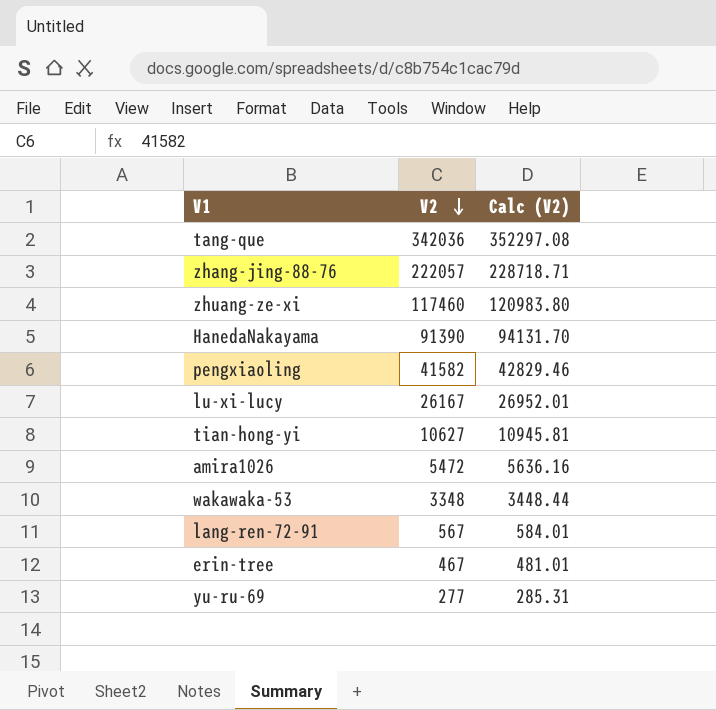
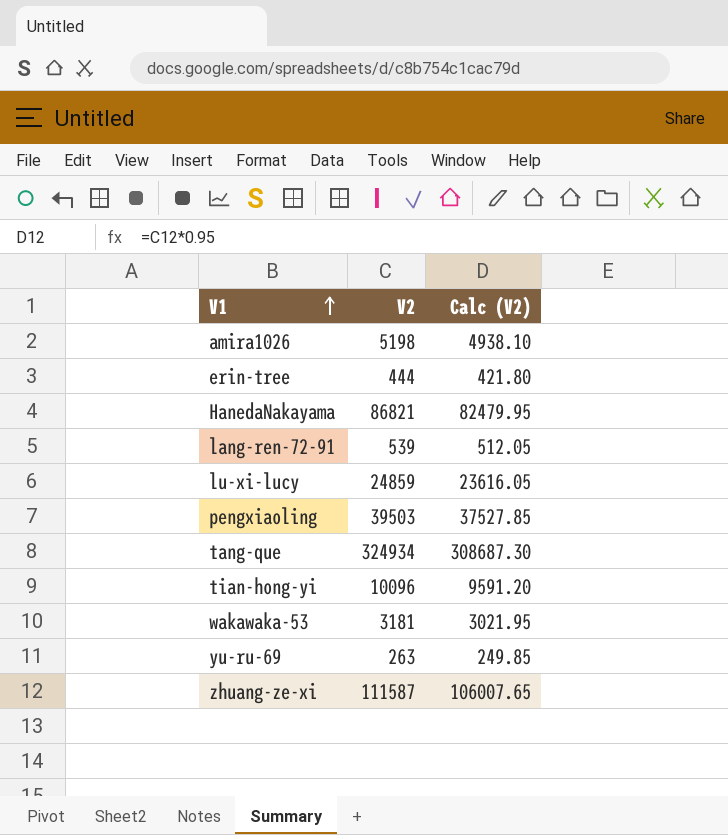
row order: V2 descending -> V1 ascending
column Calc (V2) | formula: [V2] * 1.03 -> [V2] * 0.95
row zhang-jing-88-76: 222057 | 228718.71 -> none
amira1026 | V2: 5472 -> 5198
erin-tree | V2: 467 -> 444
HanedaNakayama | V2: 91390 -> 86821
lang-ren-72-91 | V2: 567 -> 539
lu-xi-lucy | V2: 26167 -> 24859
pengxiaoling | V2: 41582 -> 39503
tang-que | V2: 342036 -> 324934
tian-hong-yi | V2: 10627 -> 10096
wakawaka-53 | V2: 3348 -> 3181
yu-ru-69 | V2: 277 -> 263
zhuang-ze-xi | V2: 117460 -> 111587

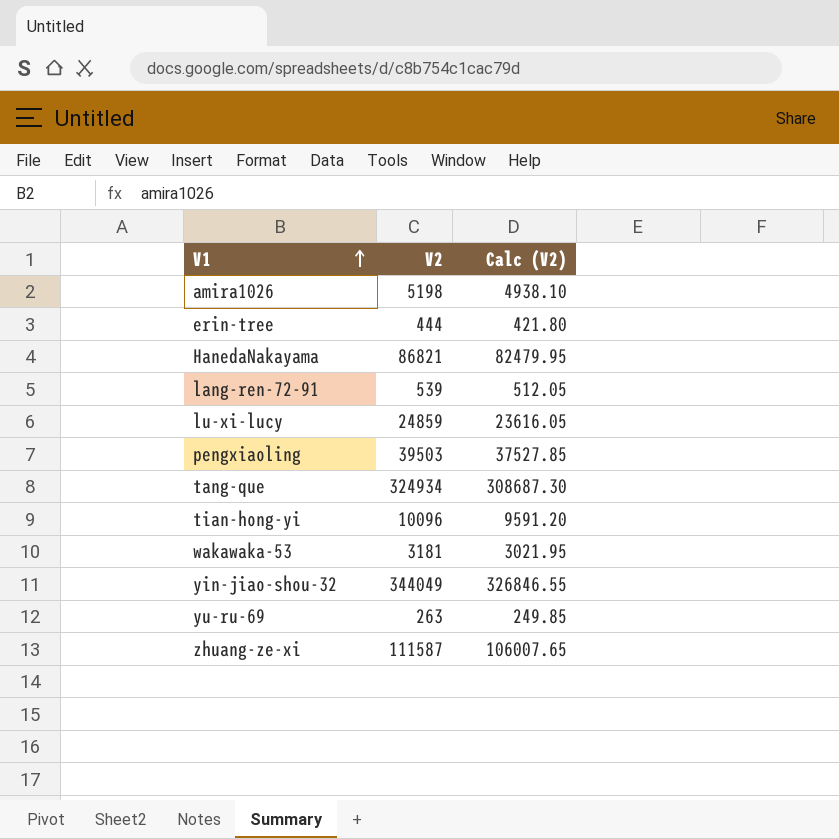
row yin-jiao-shou-32: none -> 344049 | 326846.55

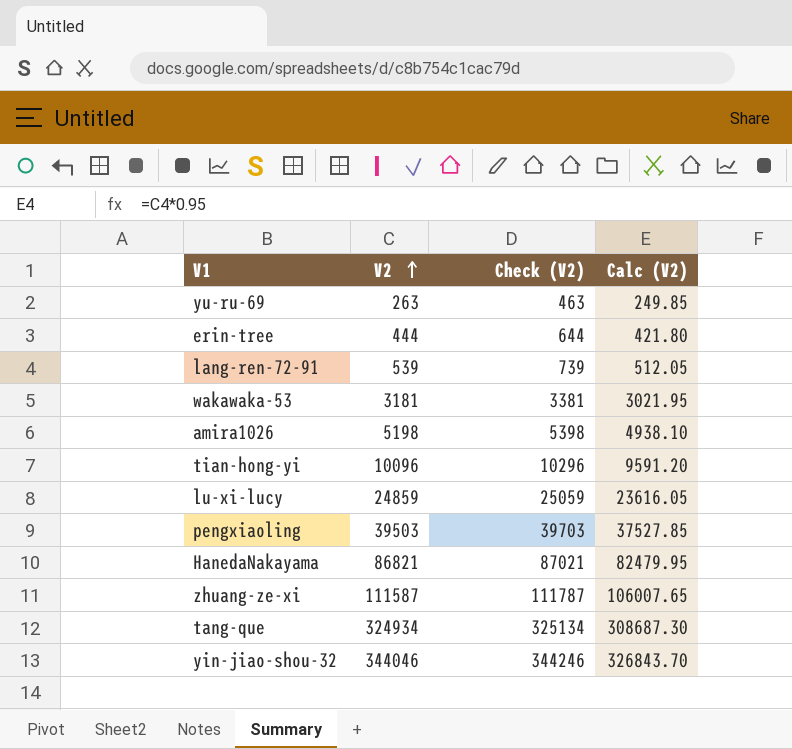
row order: V1 ascending -> V2 ascending
column Check (V2) | formula: none -> [V2] + 200
yin-jiao-shou-32 | V2: 344049 -> 344046
yin-jiao-shou-32 | Calc (V2): 326846.55 -> 326843.70

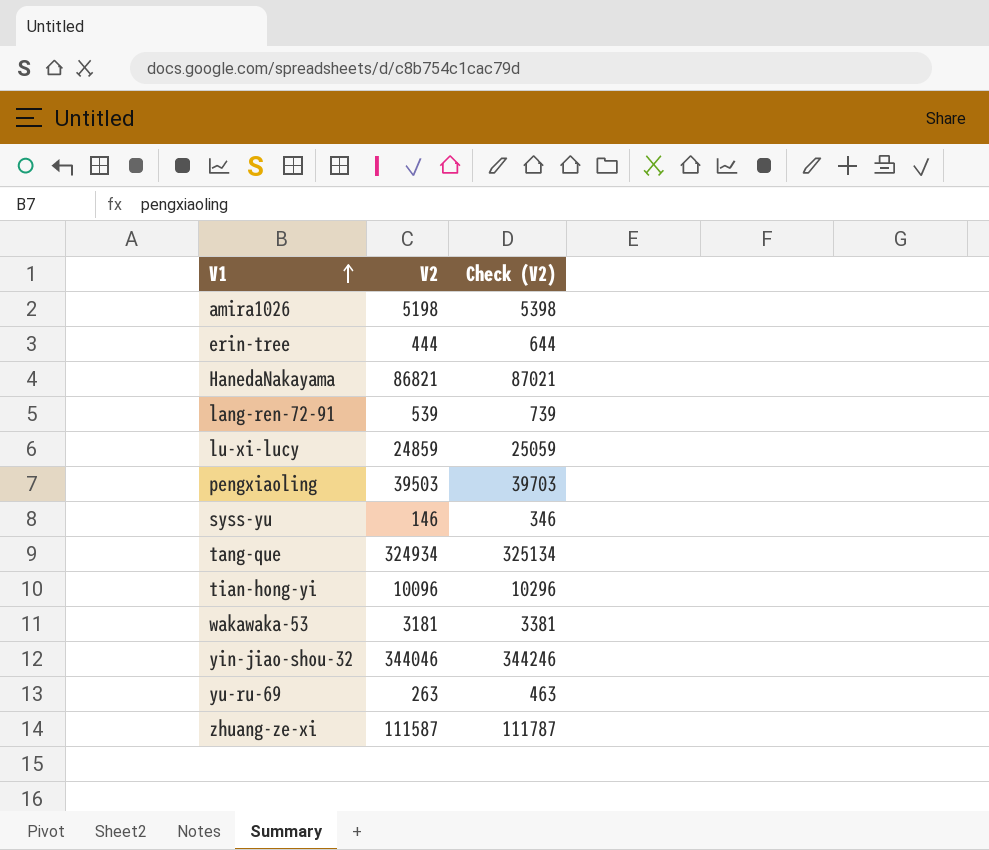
row order: V2 ascending -> V1 ascending
column Calc (V2) | formula: [V2] * 0.95 -> none
row syss-yu: none -> 146 | 346

